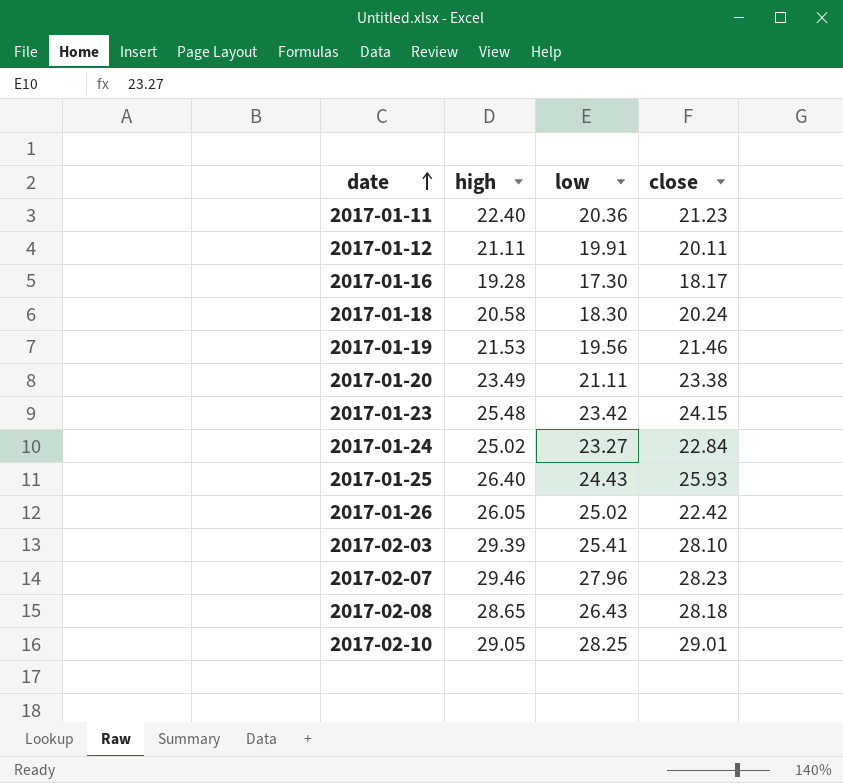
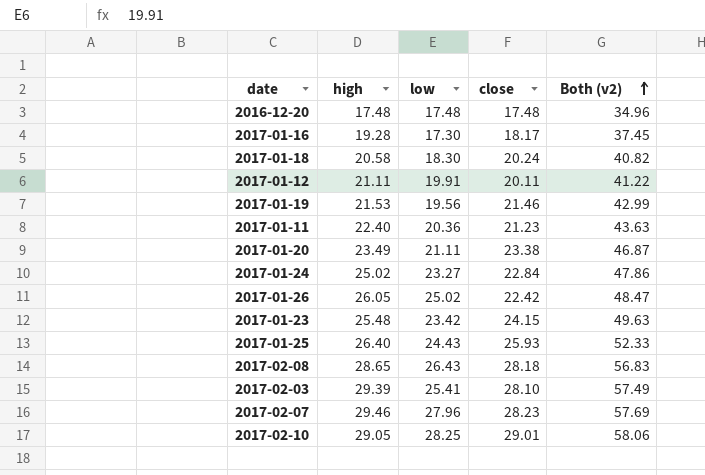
row order: date ascending -> Both (v2) ascending
column Both (v2) | formula: none -> [high] + [close]
row 2016-12-20: none -> 17.48 | 17.48 | 17.48 | 34.96

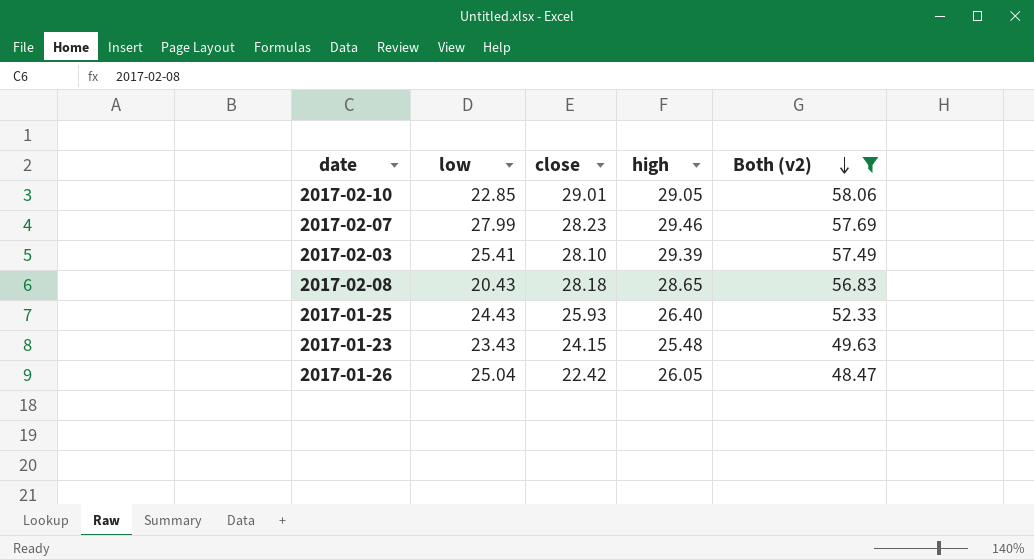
filter: none -> Both (v2) >= 48.47
row order: Both (v2) ascending -> Both (v2) descending
column high | position: 2 -> 4
2017-02-10 | low: 28.25 -> 22.85
2017-02-07 | low: 27.96 -> 27.99
2017-02-08 | low: 26.43 -> 20.43
2017-01-23 | low: 23.42 -> 23.43
2017-01-26 | low: 25.02 -> 25.04

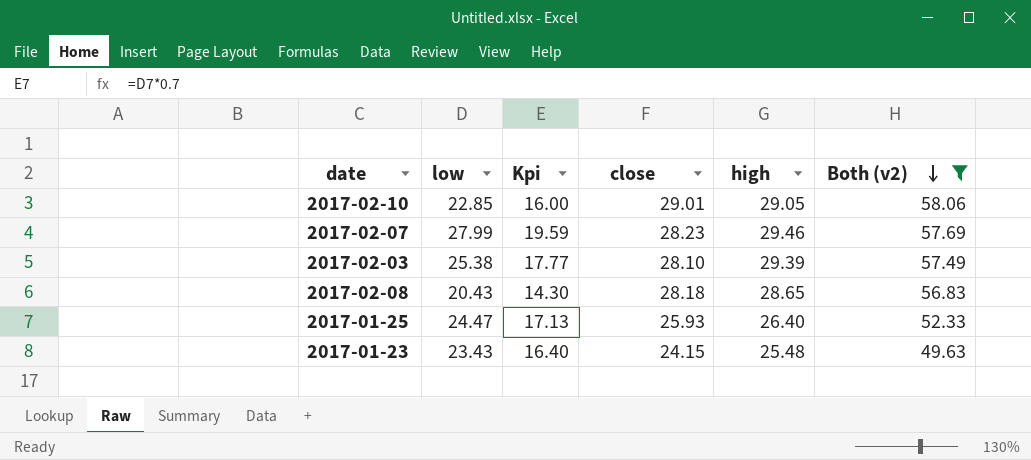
column Kpi | formula: none -> [low] * 0.7
row 2017-01-26: 25.04 | 22.42 | 26.05 | 48.47 -> none
2017-02-03 | low: 25.41 -> 25.38
2017-01-25 | low: 24.43 -> 24.47

